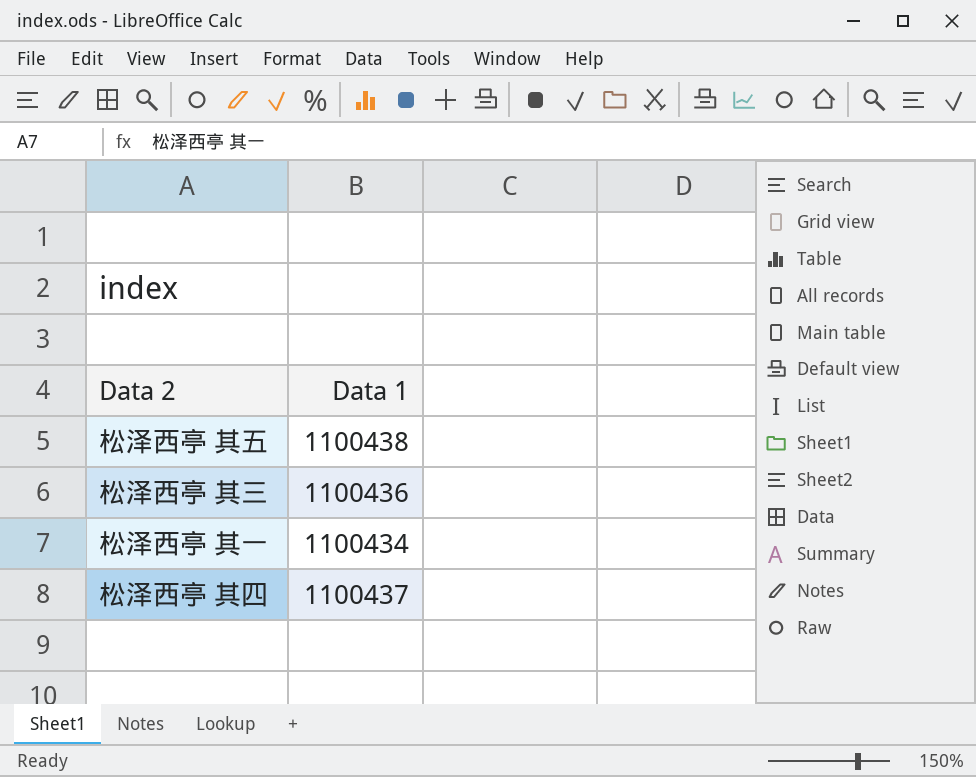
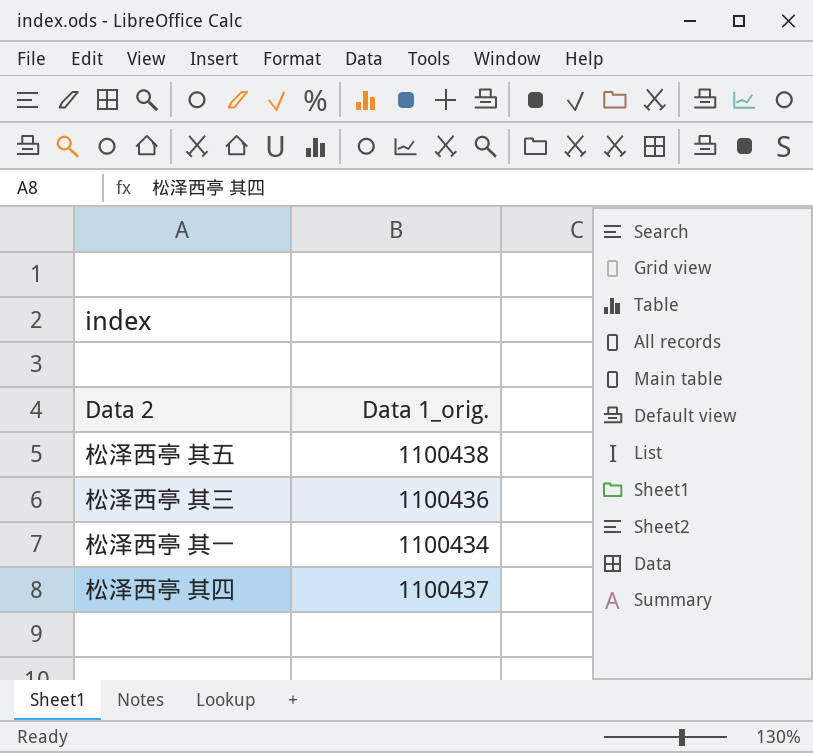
column name: Data 1 -> Data 1_orig.

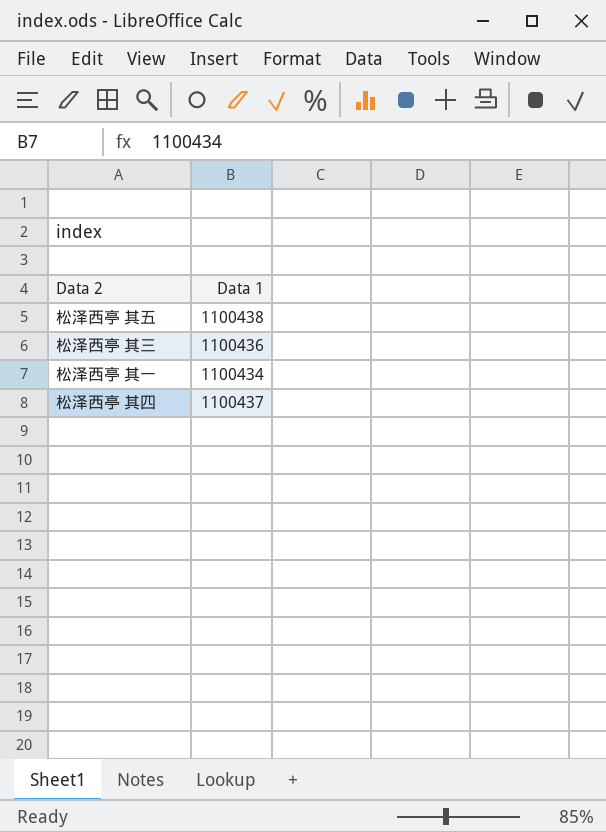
column name: Data 1_orig. -> Data 1

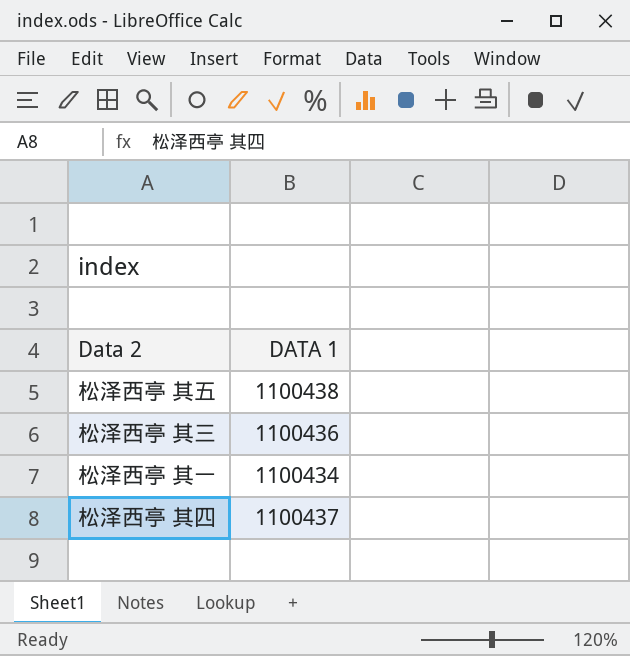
column name: Data 1 -> DATA 1

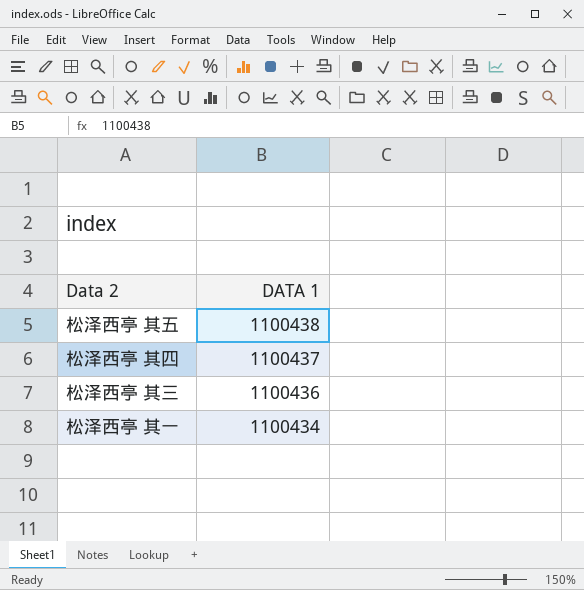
row order: none -> DATA 1 descending

